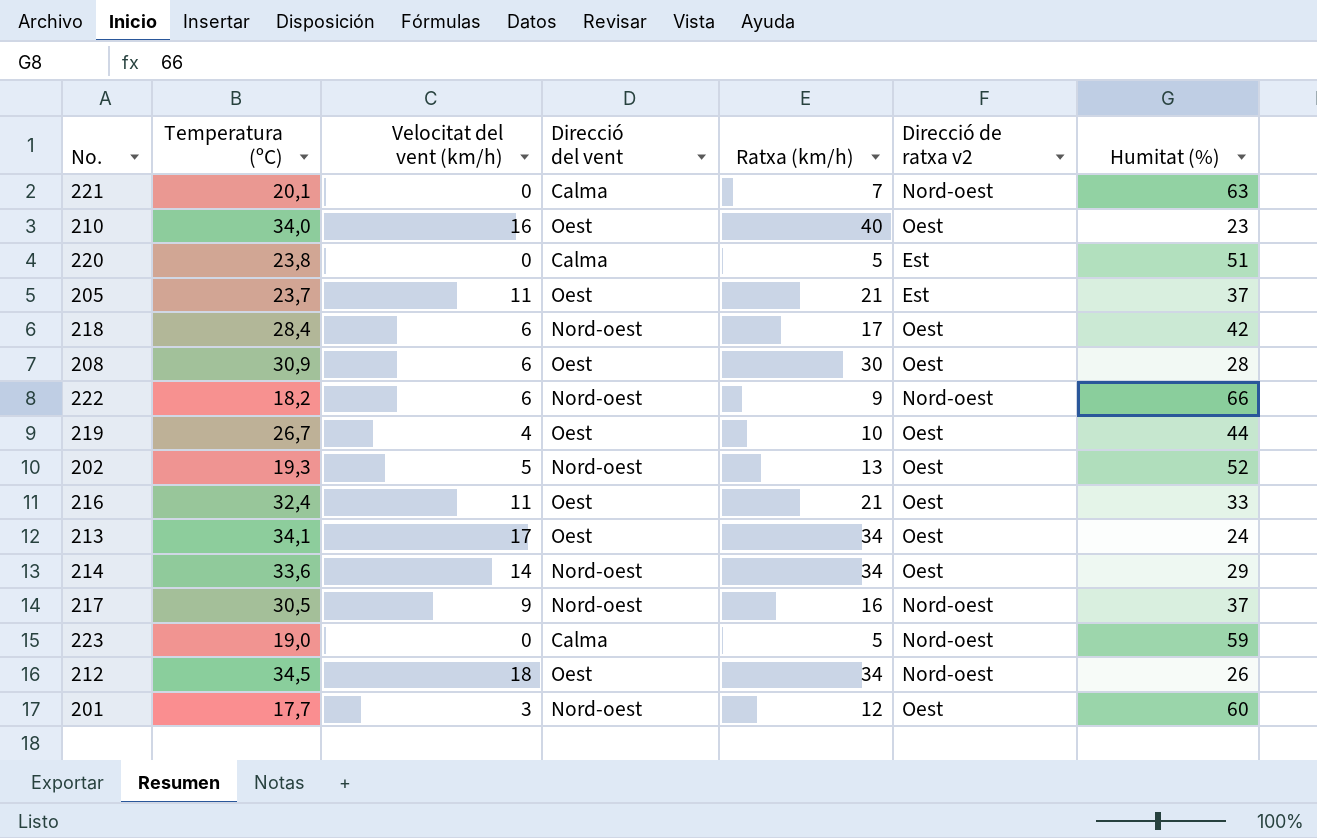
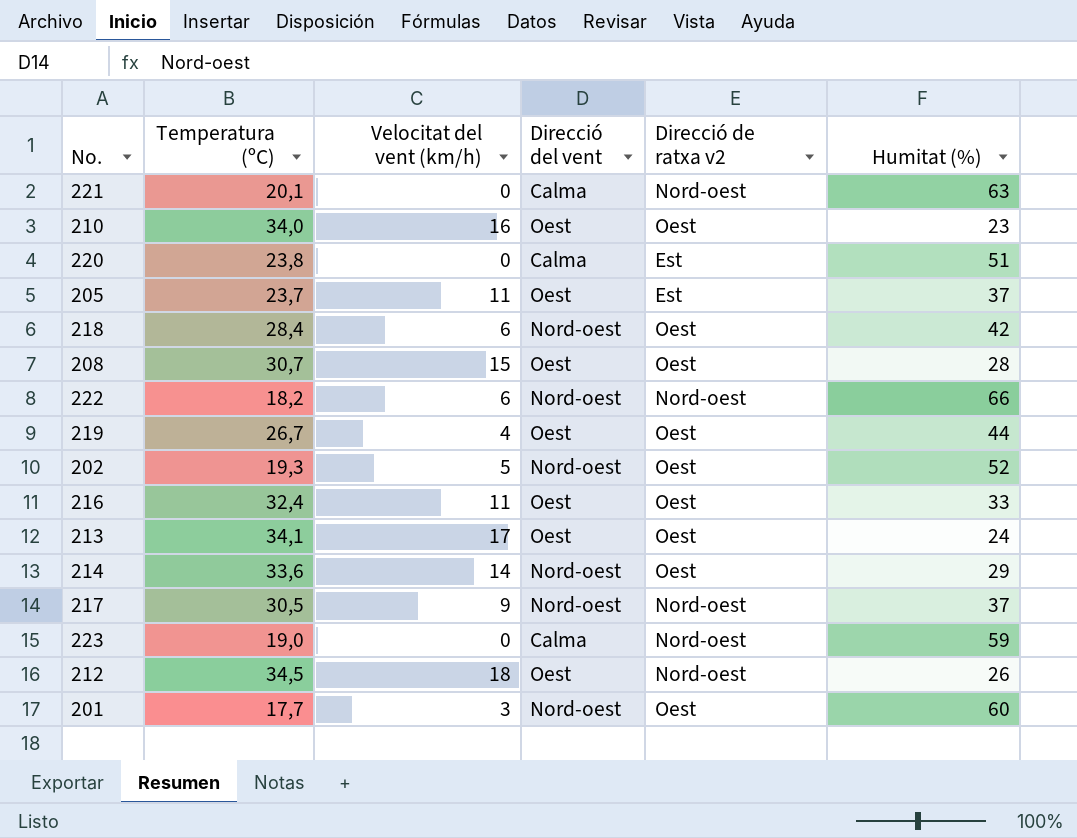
column Ratxa (km/h) | position: 5 -> none
208 | Temperatura (ºC): 30,9 -> 30,7
208 | Velocitat del vent (km/h): 6 -> 15

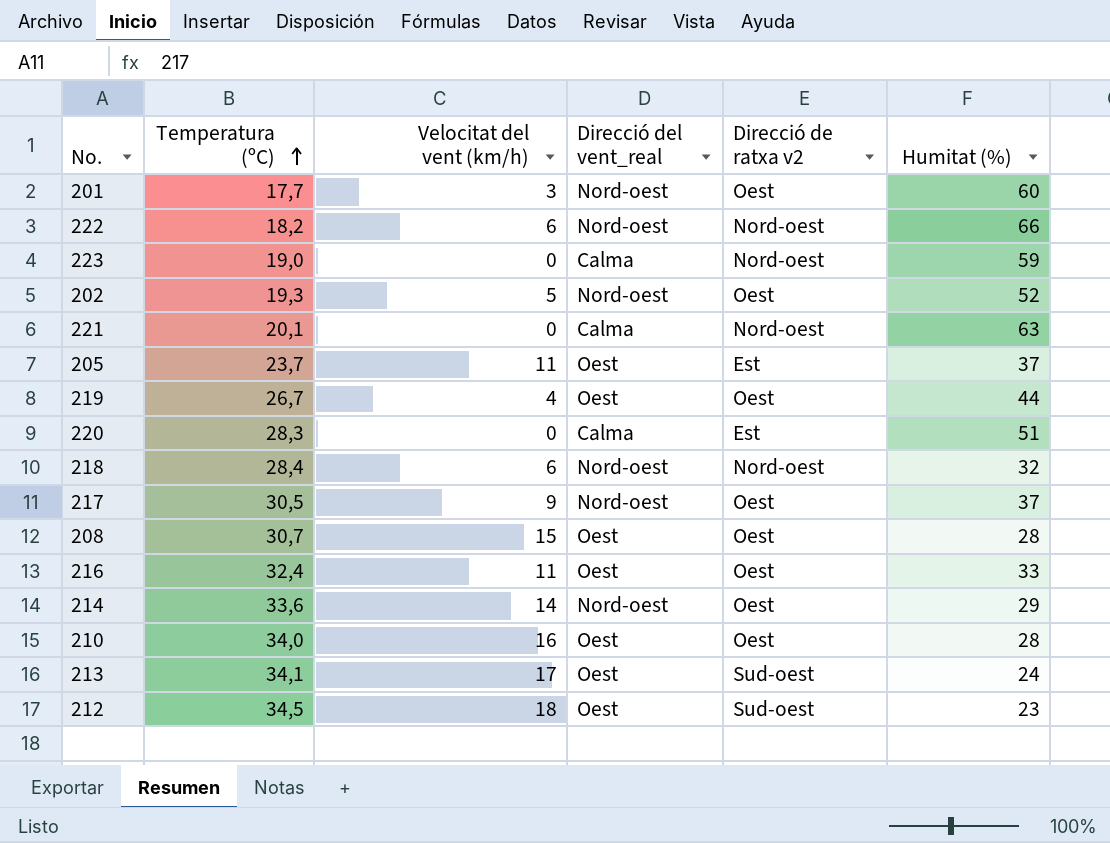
row order: none -> Temperatura (ºC) ascending
column name: Direcció del vent -> Direcció del vent_real
220 | Temperatura (ºC): 23,8 -> 28,3
218 | Direcció de ratxa v2: Oest -> Nord-oest
218 | Humitat (%): 42 -> 32
217 | Direcció de ratxa v2: Nord-oest -> Oest
210 | Humitat (%): 23 -> 28
213 | Direcció de ratxa v2: Oest -> Sud-oest
212 | Direcció de ratxa v2: Nord-oest -> Sud-oest
212 | Humitat (%): 26 -> 23

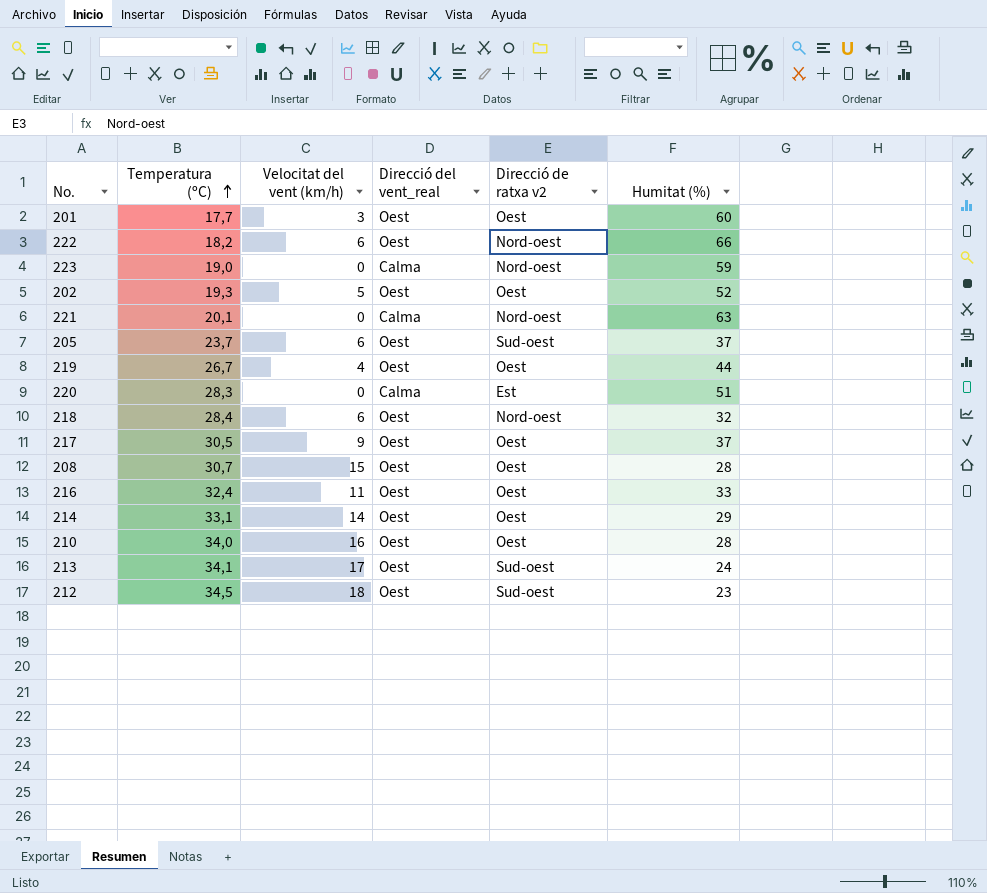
201 | Direcció del vent_real: Nord-oest -> Oest
222 | Direcció del vent_real: Nord-oest -> Oest
202 | Direcció del vent_real: Nord-oest -> Oest
205 | Velocitat del vent (km/h): 11 -> 6
205 | Direcció de ratxa v2: Est -> Sud-oest
218 | Direcció del vent_real: Nord-oest -> Oest
217 | Direcció del vent_real: Nord-oest -> Oest
214 | Temperatura (ºC): 33,6 -> 33,1
214 | Direcció del vent_real: Nord-oest -> Oest

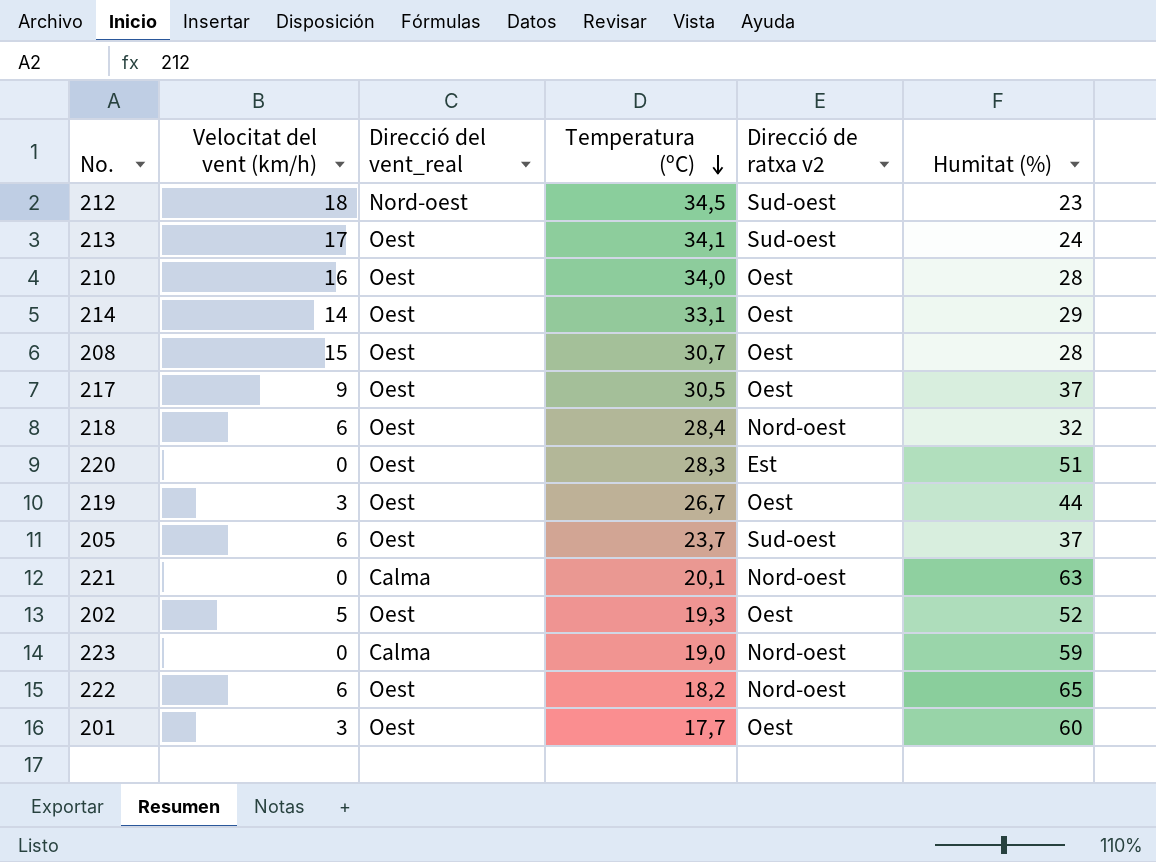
row order: Temperatura (ºC) ascending -> Temperatura (ºC) descending
column Temperatura (ºC) | position: 2 -> 4
row 216: 32,4 | 11 | Oest | Oest | 33 -> none
212 | Direcció del vent_real: Oest -> Nord-oest
220 | Direcció del vent_real: Calma -> Oest
219 | Velocitat del vent (km/h): 4 -> 3
222 | Humitat (%): 66 -> 65

